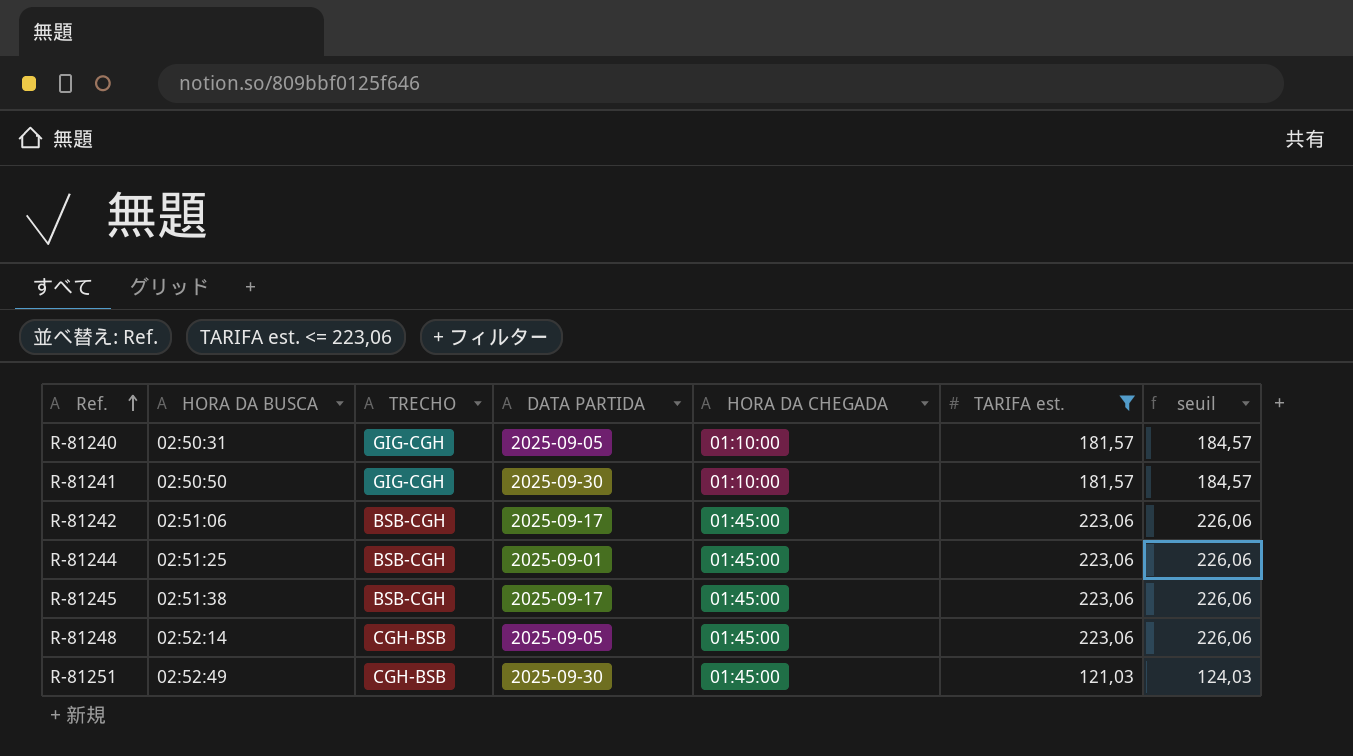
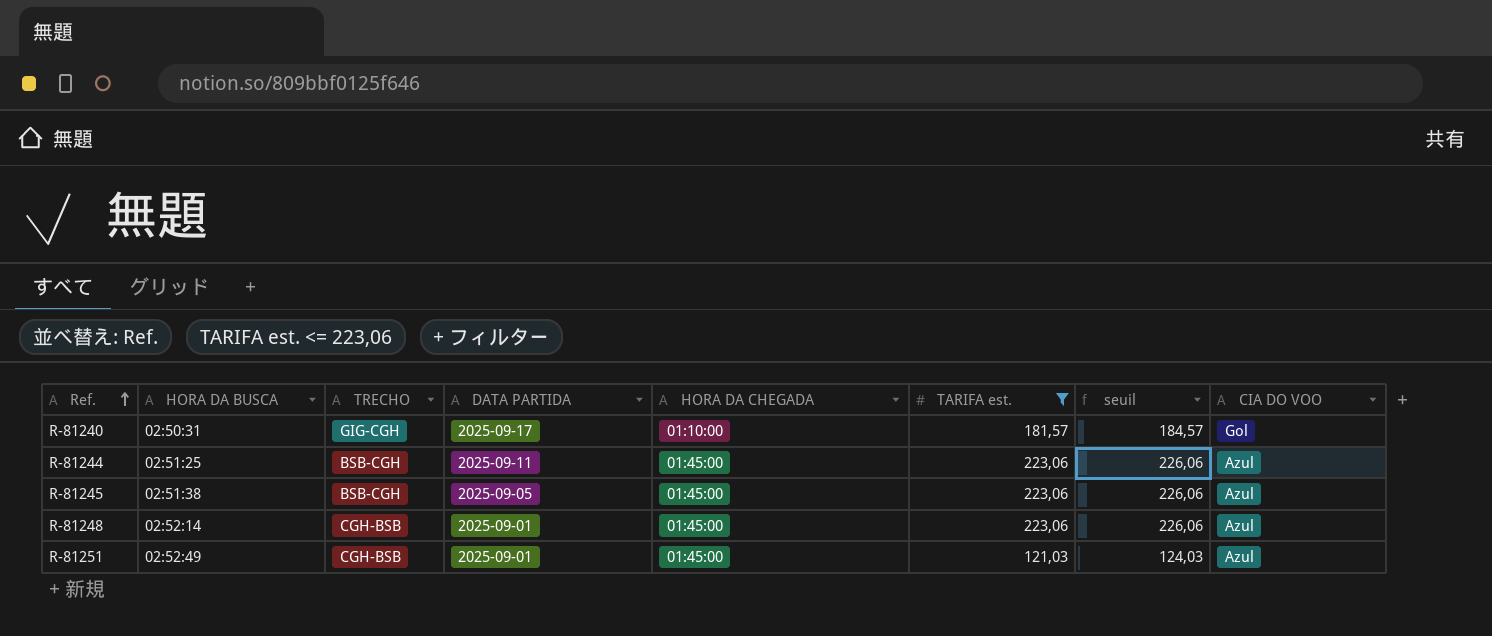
column CIA DO VOO | position: none -> 8
row R-81241: 02:50:50 | GIG-CGH | 2025-09-30 | 01:10:00 | 181,57 | 184,57 -> none
row R-81242: 02:51:06 | BSB-CGH | 2025-09-17 | 01:45:00 | 223,06 | 226,06 -> none
R-81240 | DATA PARTIDA: 2025-09-05 -> 2025-09-17
R-81244 | DATA PARTIDA: 2025-09-01 -> 2025-09-11
R-81245 | DATA PARTIDA: 2025-09-17 -> 2025-09-05
R-81248 | DATA PARTIDA: 2025-09-05 -> 2025-09-01
R-81251 | DATA PARTIDA: 2025-09-30 -> 2025-09-01

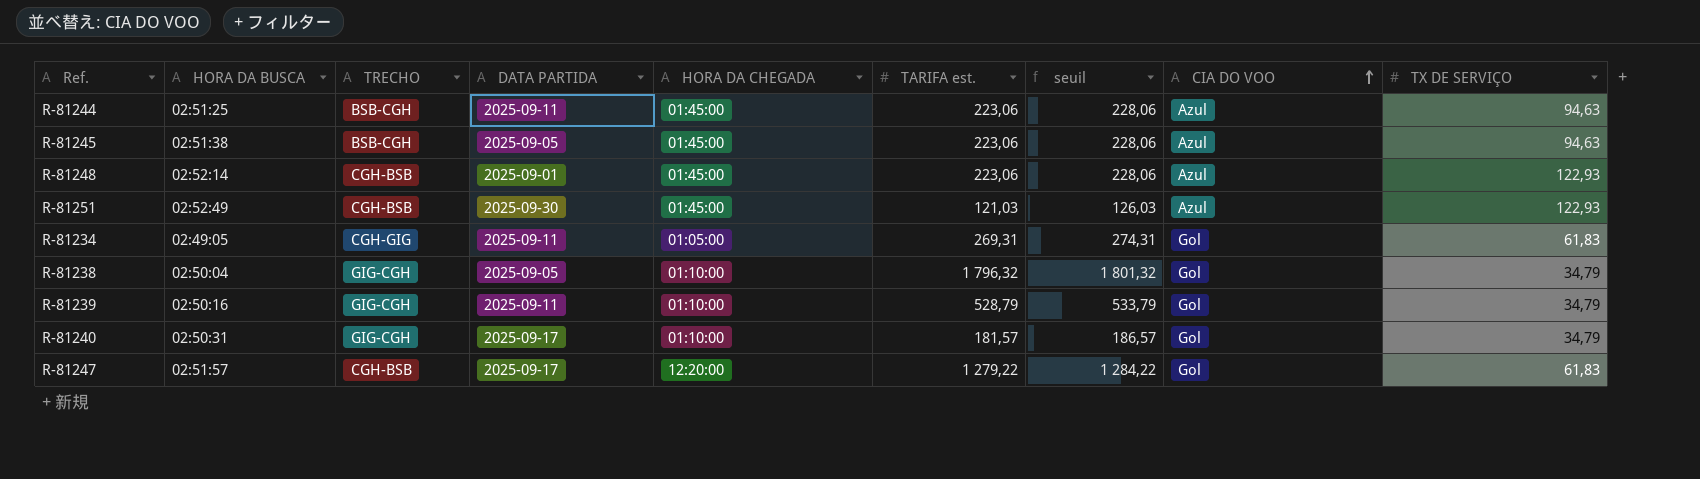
filter: TARIFA est. <= 223,06 -> none
row order: Ref. ascending -> CIA DO VOO ascending
column seuil | formula: [TARIFA est.] + 3 -> [TARIFA est.] + 5
column TX DE SERVIÇO | position: none -> 9
R-81251 | DATA PARTIDA: 2025-09-01 -> 2025-09-30

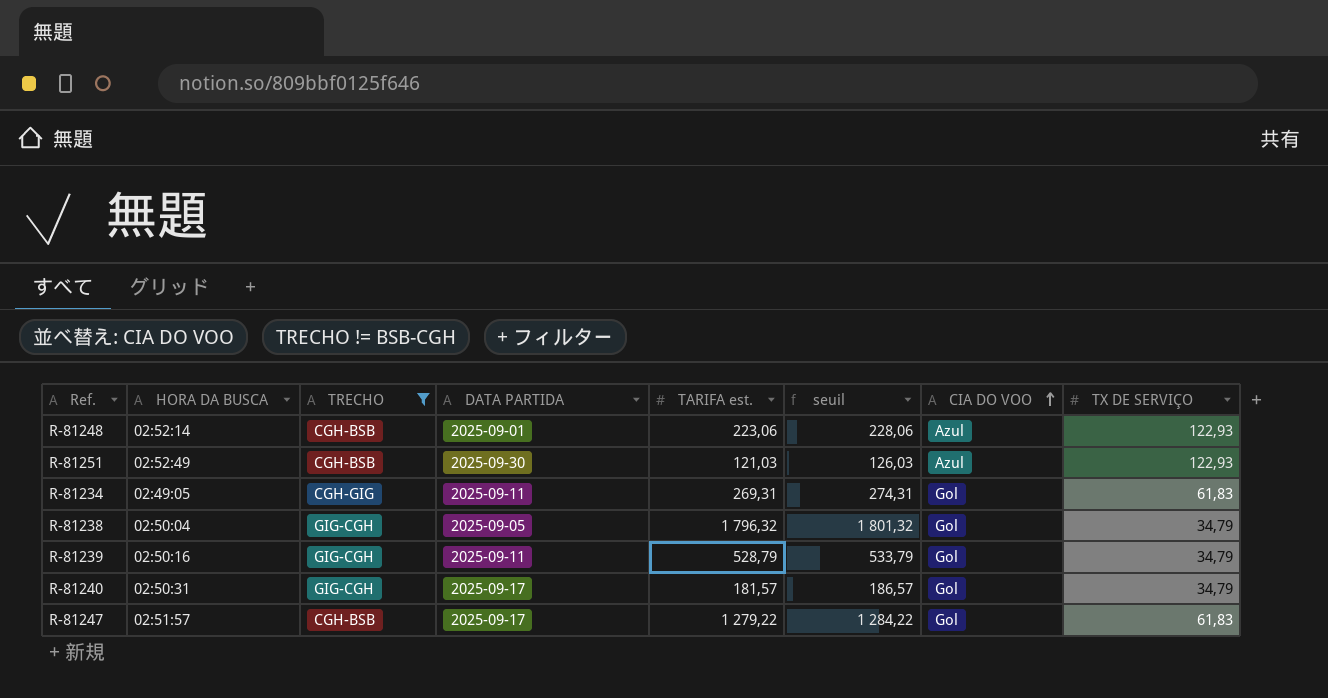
filter: none -> TRECHO != BSB-CGH
column HORA DA CHEGADA | position: 5 -> none

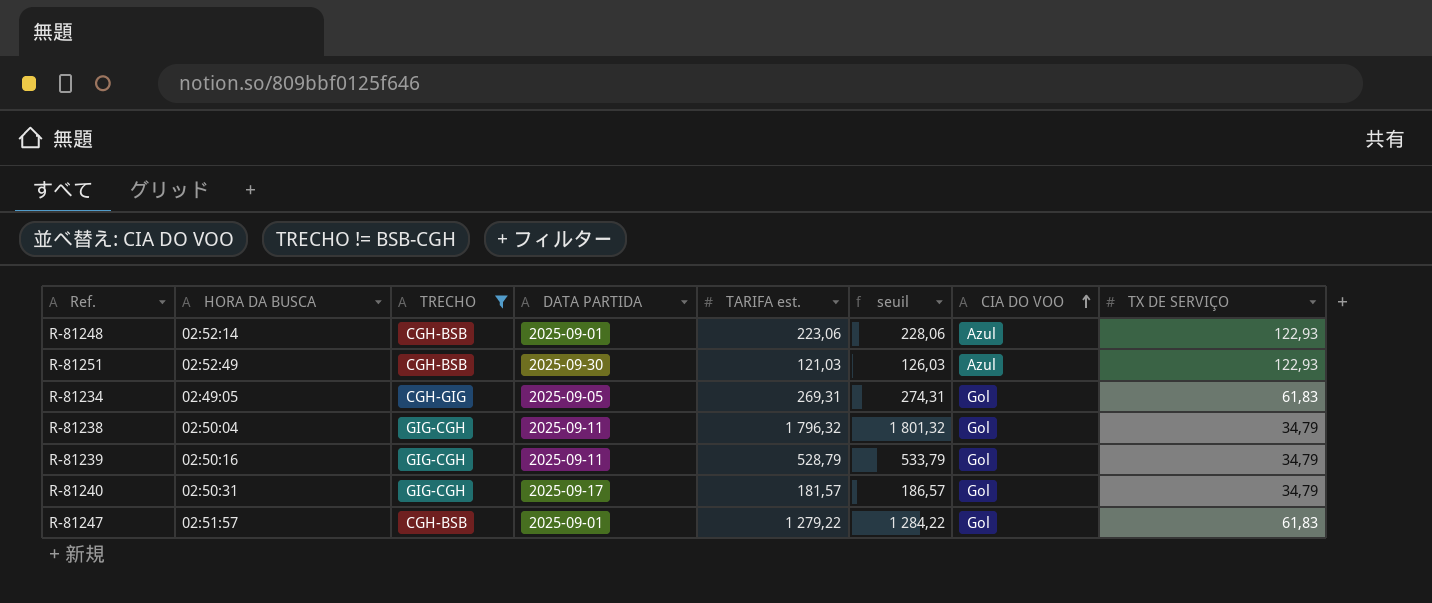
R-81234 | DATA PARTIDA: 2025-09-11 -> 2025-09-05
R-81238 | DATA PARTIDA: 2025-09-05 -> 2025-09-11
R-81247 | DATA PARTIDA: 2025-09-17 -> 2025-09-01

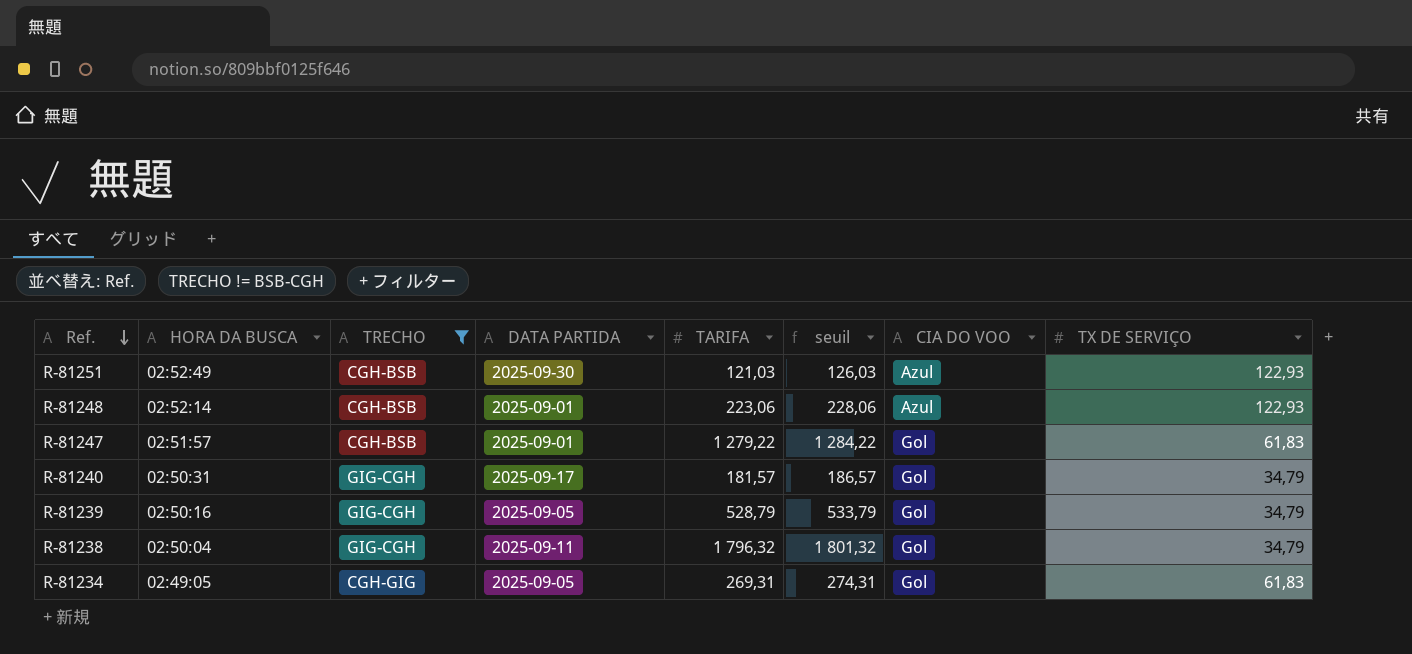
row order: CIA DO VOO ascending -> Ref. descending
column name: TARIFA est. -> TARIFA
R-81239 | DATA PARTIDA: 2025-09-11 -> 2025-09-05

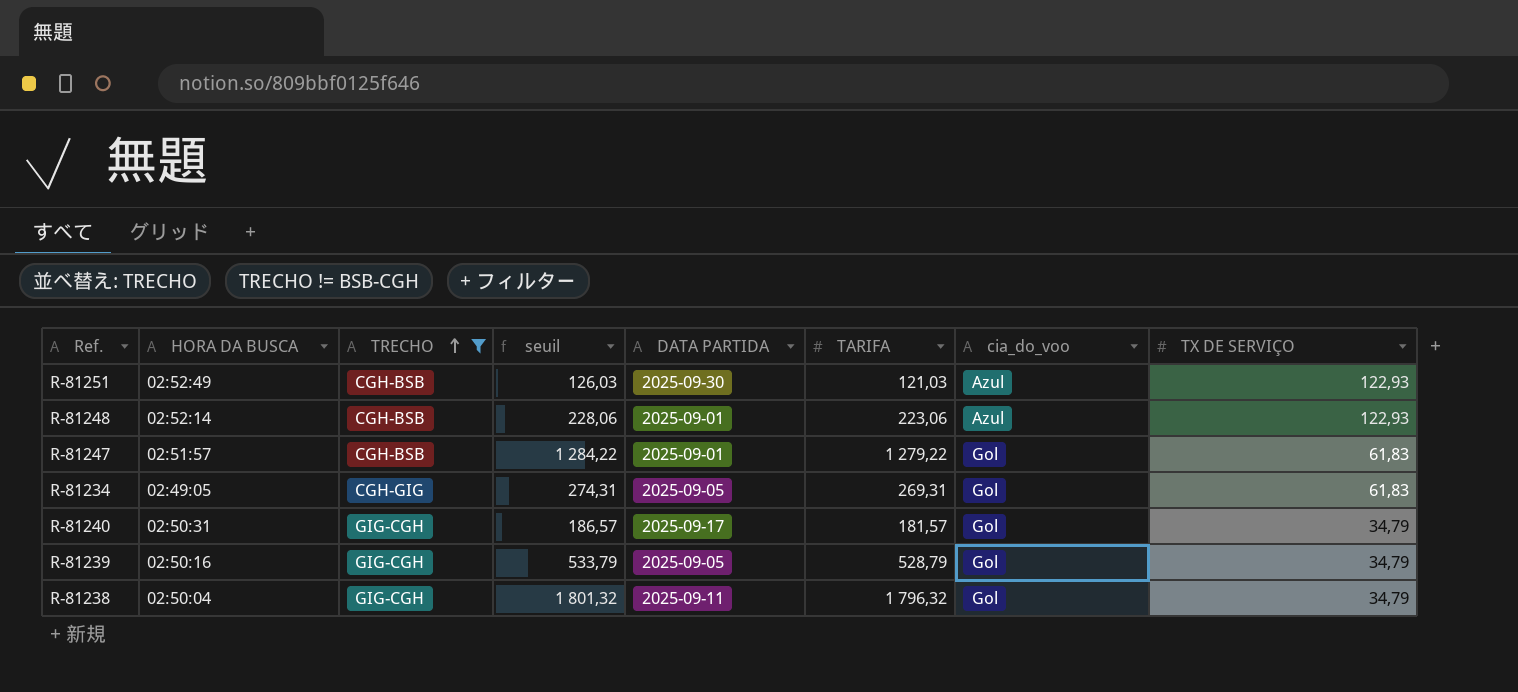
row order: Ref. descending -> TRECHO ascending
column seuil | position: 6 -> 4
column name: CIA DO VOO -> cia_do_voo

